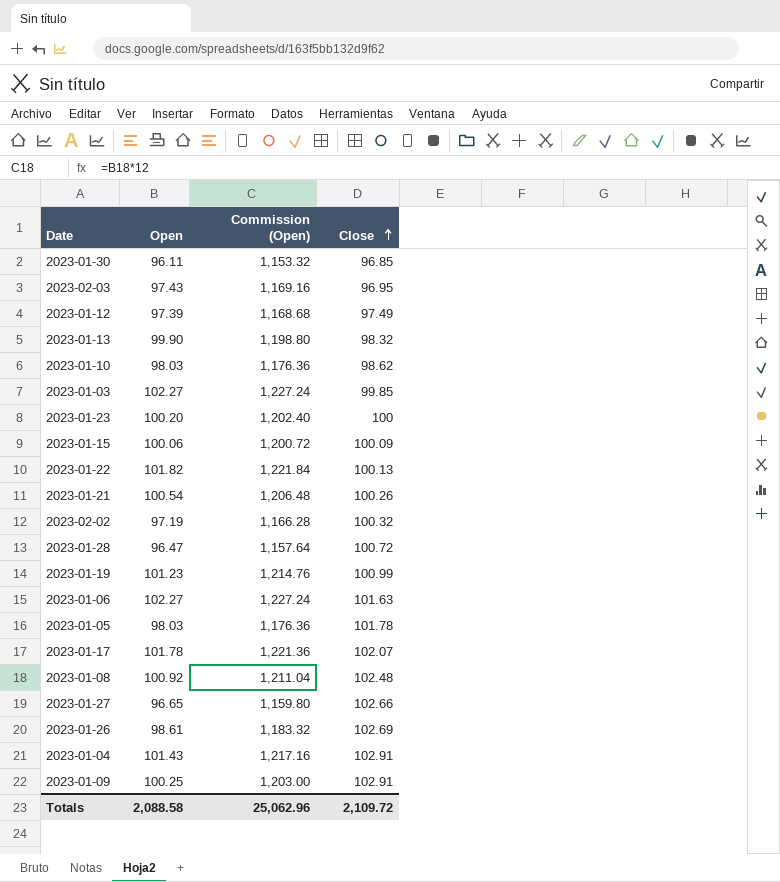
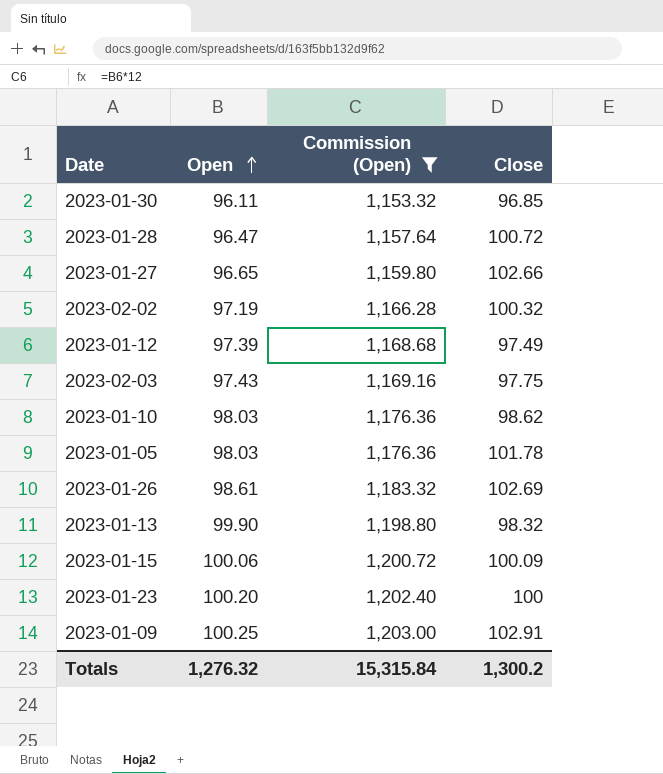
filter: none -> Commission (Open) <= 1,203.00
row order: Close ascending -> Open ascending
2023-02-03 | Close: 96.95 -> 97.75
Totals | Open: 2,088.58 -> 1,276.32
Totals | Commission (Open): 25,062.96 -> 15,315.84
Totals | Close: 2,109.72 -> 1,300.2

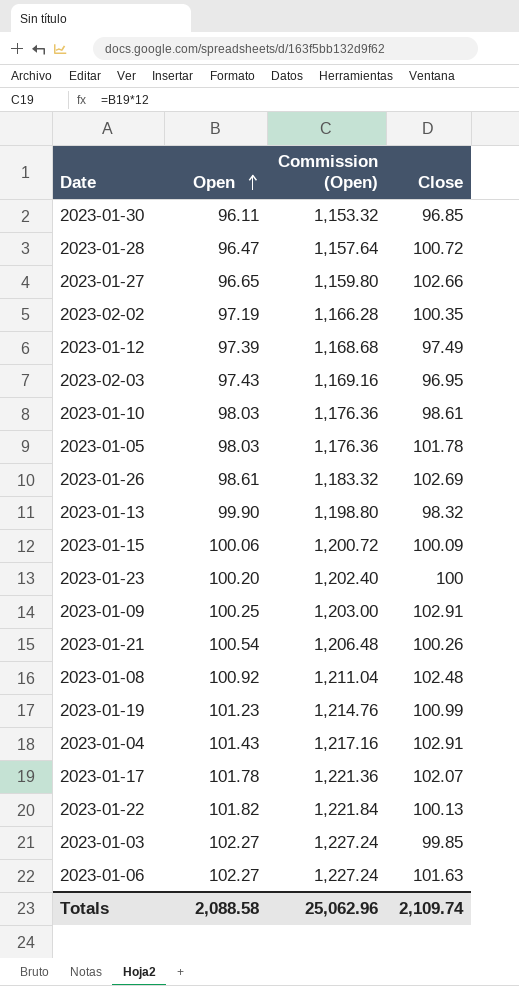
filter: Commission (Open) <= 1,203.00 -> none
2023-02-02 | Close: 100.32 -> 100.35
2023-02-03 | Close: 97.75 -> 96.95
2023-01-10 | Close: 98.62 -> 98.61
Totals | Open: 1,276.32 -> 2,088.58
Totals | Commission (Open): 15,315.84 -> 25,062.96
Totals | Close: 1,300.2 -> 2,109.74

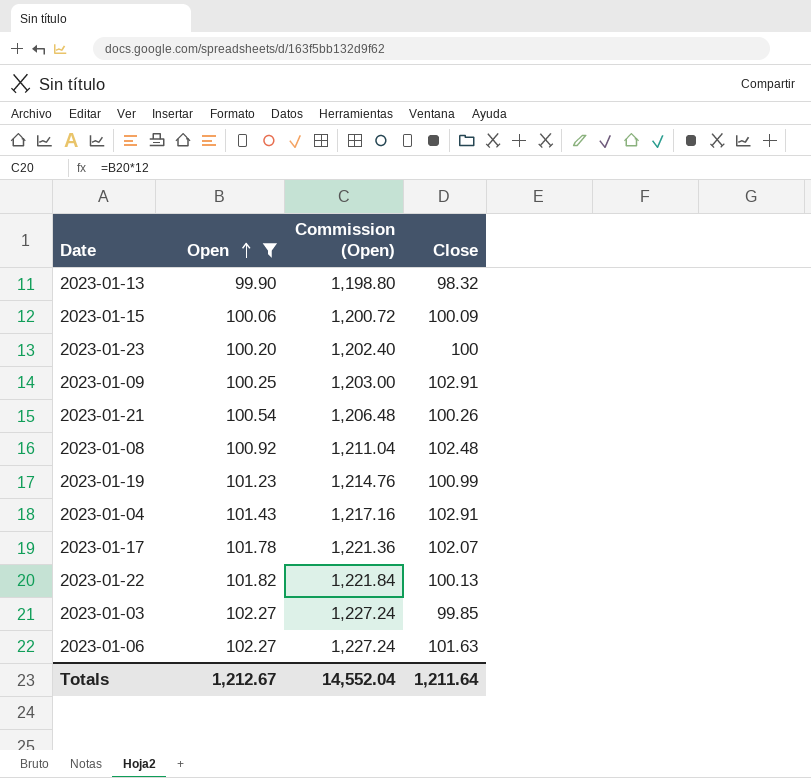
filter: none -> Open >= 99.90
Totals | Open: 2,088.58 -> 1,212.67
Totals | Commission (Open): 25,062.96 -> 14,552.04
Totals | Close: 2,109.74 -> 1,211.64

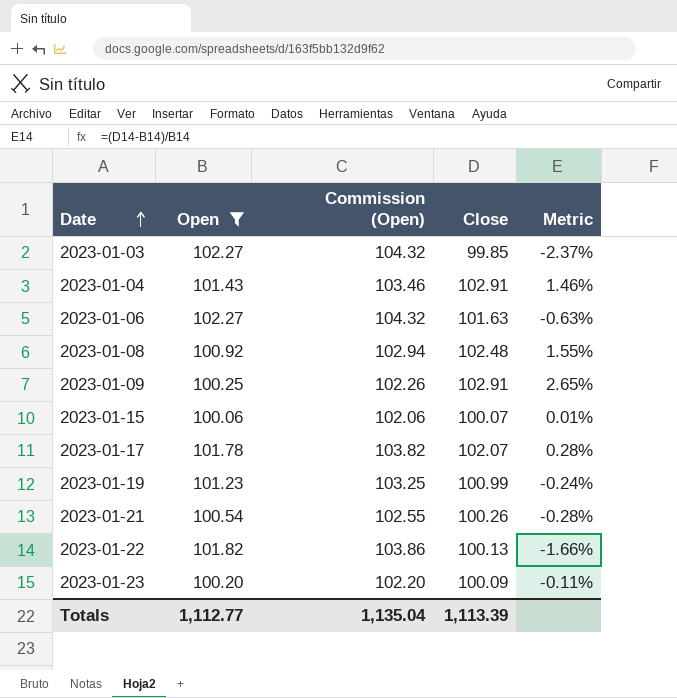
row order: Open ascending -> Date ascending
column Commission (Open) | formula: [Open] * 12 -> [Open] * 1.02
column Metric | formula: none -> ([Close] - [Open]) / [Open]
row 2023-01-13: 99.90 | 1,198.80 | 98.32 -> none
2023-01-15 | Close: 100.09 -> 100.07
2023-01-23 | Close: 100 -> 100.09
Totals | Open: 1,212.67 -> 1,112.77
Totals | Commission (Open): 14,552.04 -> 1,135.04
Totals | Close: 1,211.64 -> 1,113.39

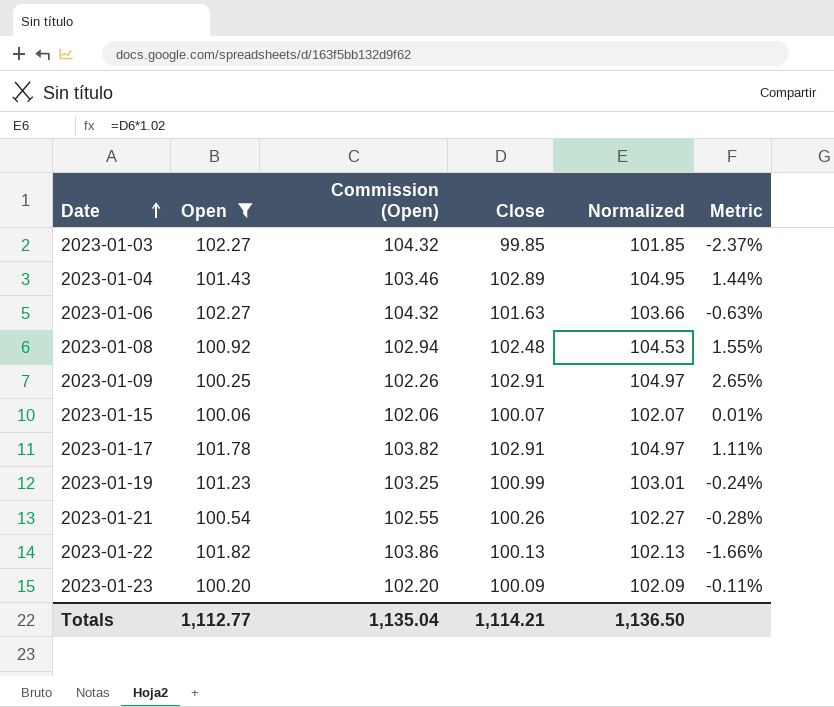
column Normalized | formula: none -> [Close] * 1.02
2023-01-04 | Close: 102.91 -> 102.89
2023-01-04 | Metric: 1.46% -> 1.44%
2023-01-17 | Close: 102.07 -> 102.91
2023-01-17 | Metric: 0.28% -> 1.11%
Totals | Close: 1,113.39 -> 1,114.21

